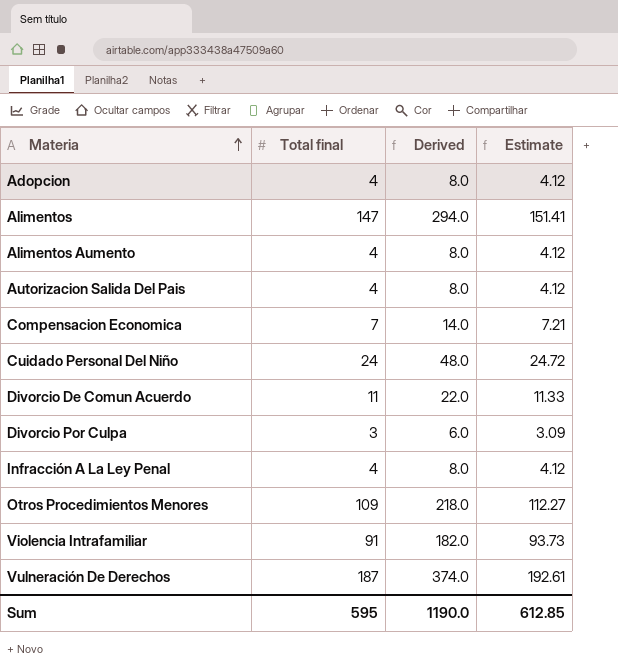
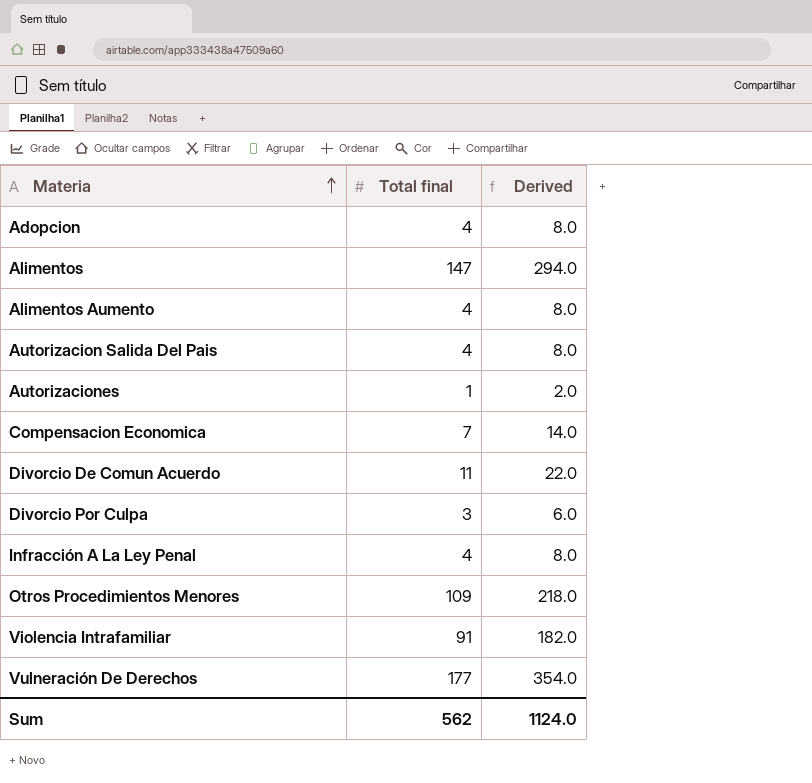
column Estimate | formula: [Total final] * 1.03 -> none
row Cuidado Personal Del Niño: 24 | 48.0 | 24.72 -> none
row Autorizaciones: none -> 1 | 2.0
Vulneración De Derechos | Total final: 187 -> 177
Vulneración De Derechos | Derived: 374.0 -> 354.0
Sum | Total final: 595 -> 562
Sum | Derived: 1190.0 -> 1124.0

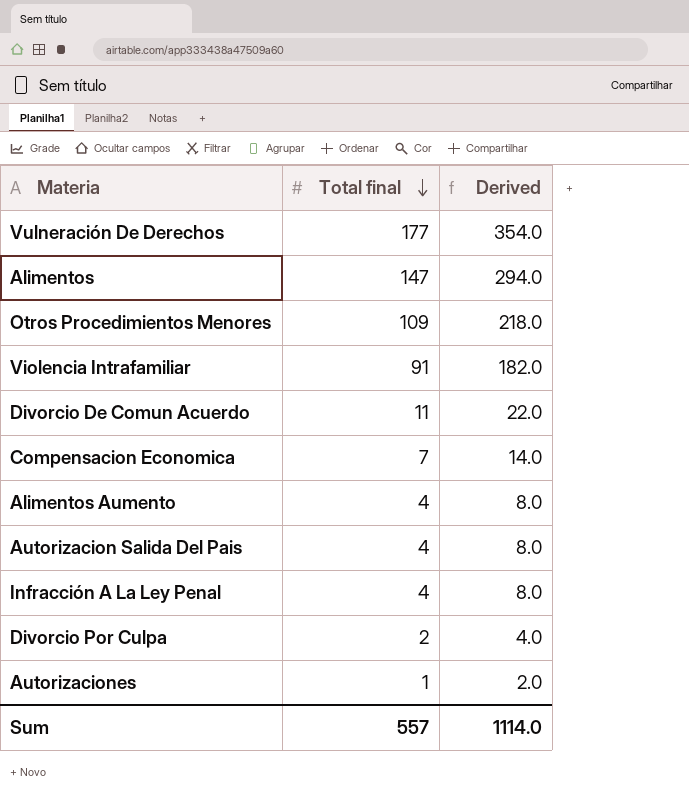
row order: Materia ascending -> Total final descending
row Adopcion: 4 | 8.0 -> none
Divorcio Por Culpa | Total final: 3 -> 2
Divorcio Por Culpa | Derived: 6.0 -> 4.0
Sum | Total final: 562 -> 557
Sum | Derived: 1124.0 -> 1114.0

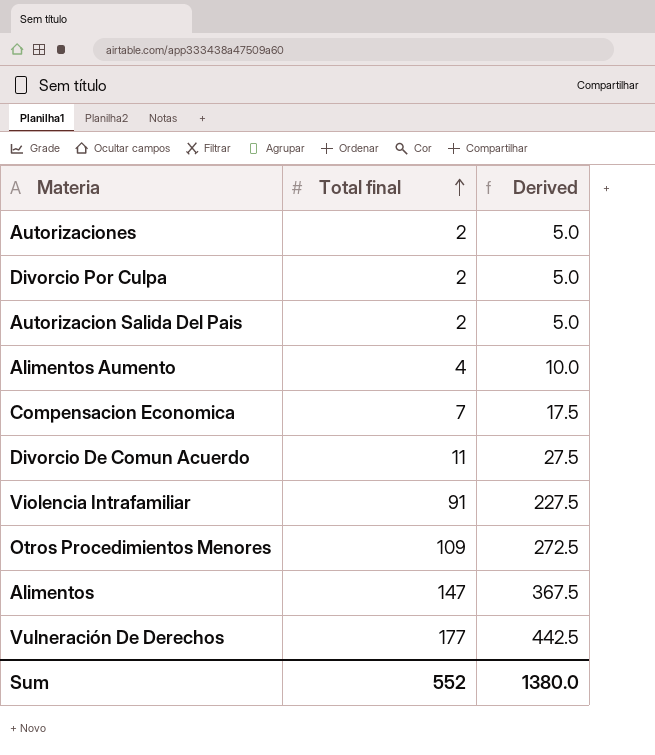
row order: Total final descending -> Total final ascending
column Derived | formula: [Total final] * 2 -> [Total final] * 2.5
row Infracción A La Ley Penal: 4 | 8.0 -> none
Autorizaciones | Total final: 1 -> 2
Autorizacion Salida Del Pais | Total final: 4 -> 2
Sum | Total final: 557 -> 552
Sum | Derived: 1114.0 -> 1380.0

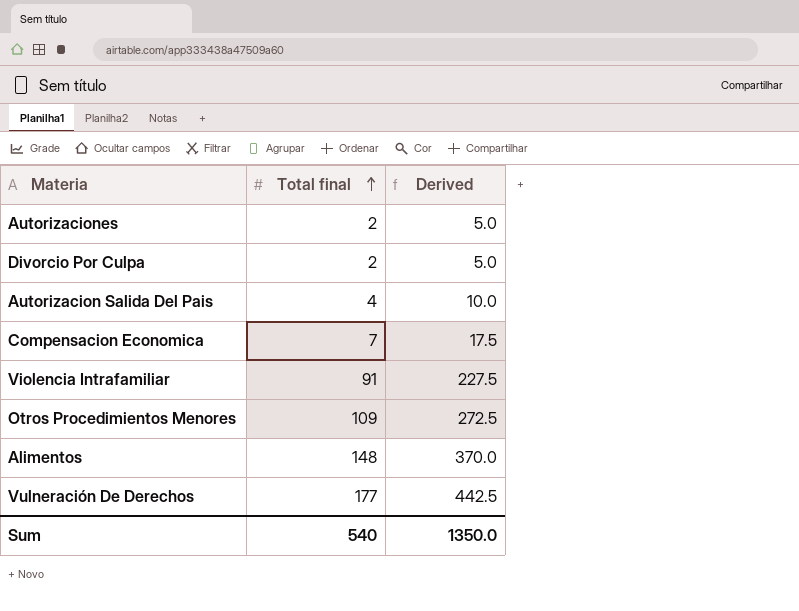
row Alimentos Aumento: 4 | 10.0 -> none
row Divorcio De Comun Acuerdo: 11 | 27.5 -> none
Autorizacion Salida Del Pais | Total final: 2 -> 4
Autorizacion Salida Del Pais | Derived: 5.0 -> 10.0
Alimentos | Total final: 147 -> 148
Alimentos | Derived: 367.5 -> 370.0
Sum | Total final: 552 -> 540
Sum | Derived: 1380.0 -> 1350.0

